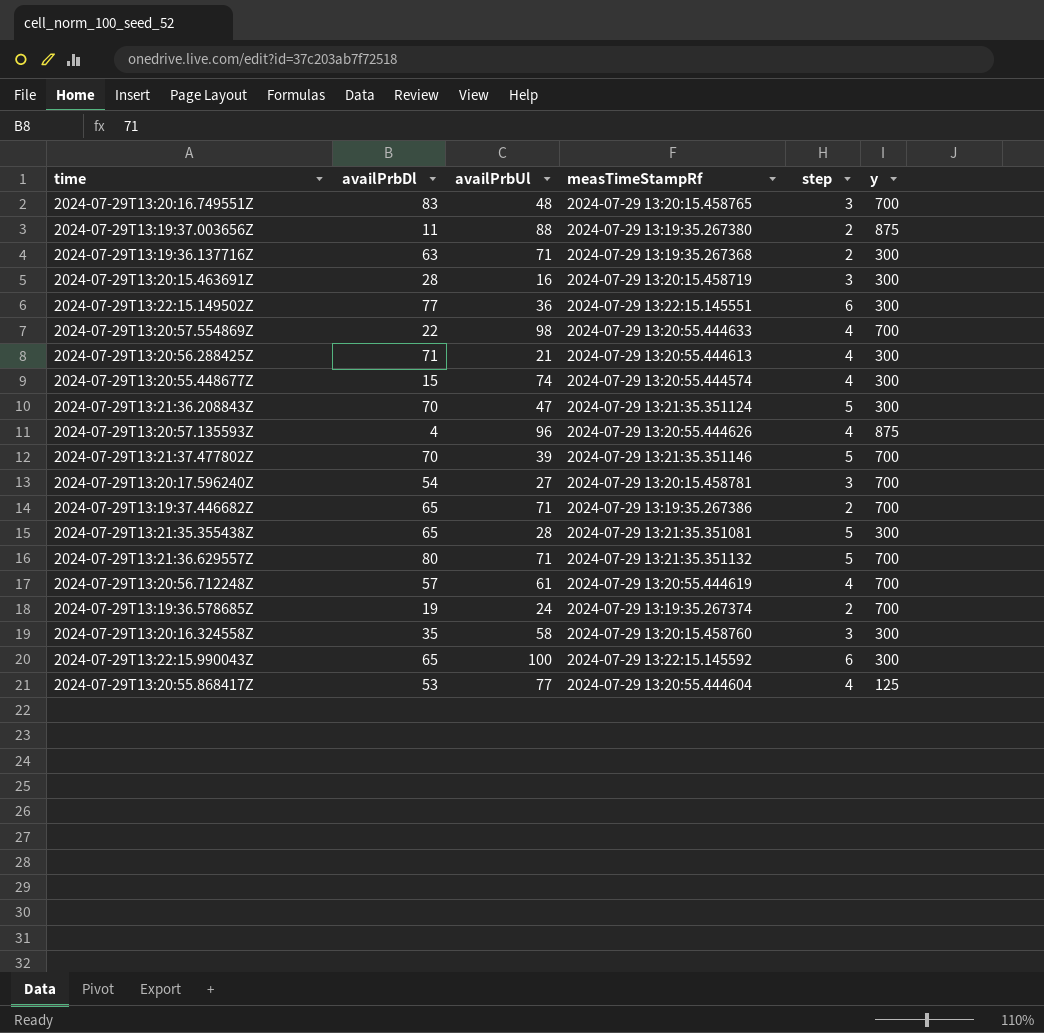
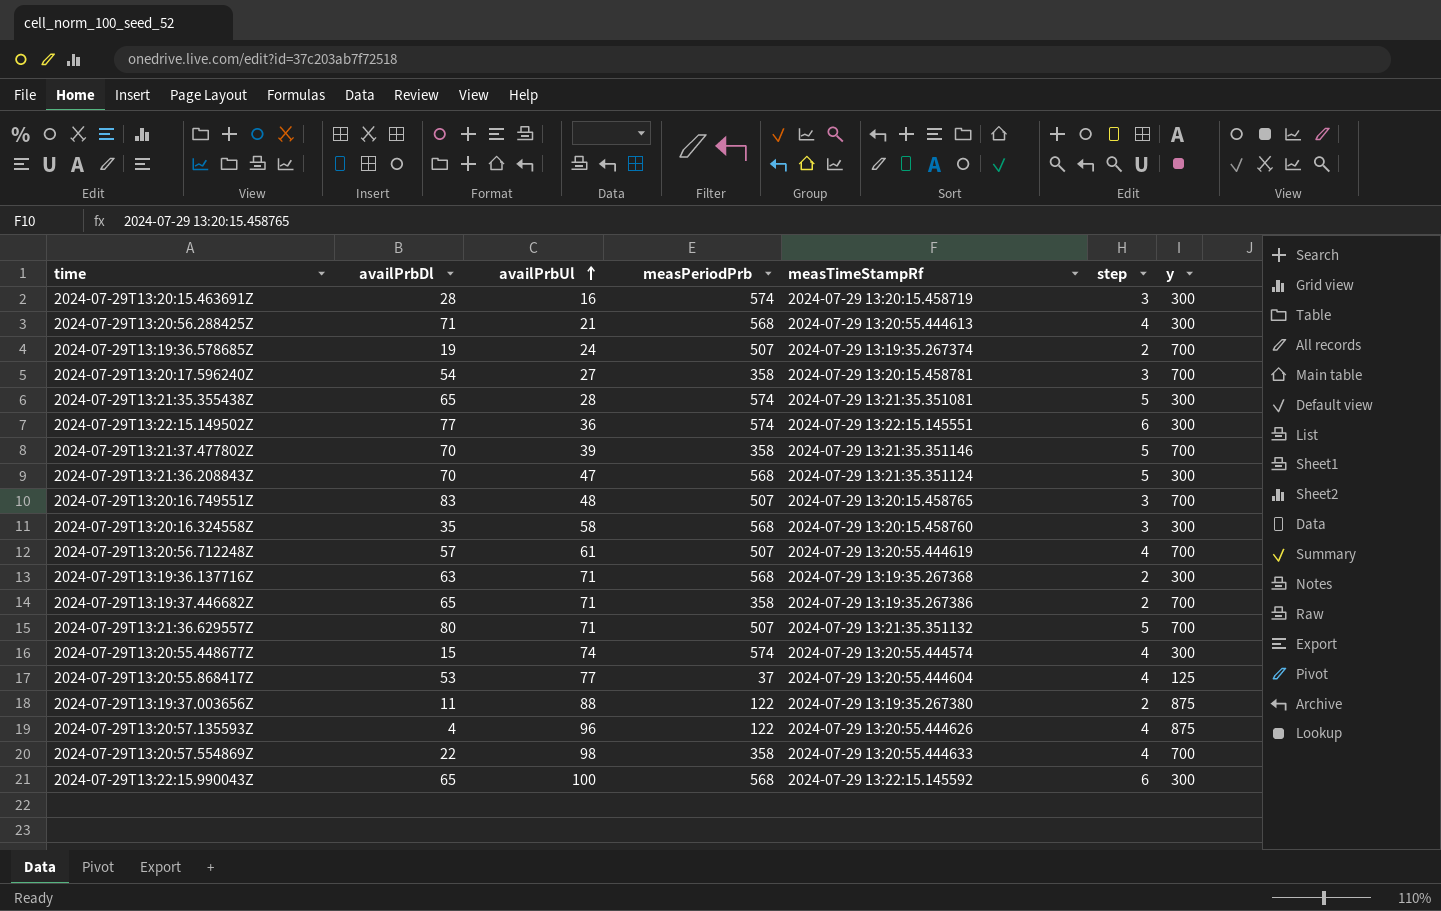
row order: none -> availPrbUl ascending
column measPeriodPrb | position: none -> 4

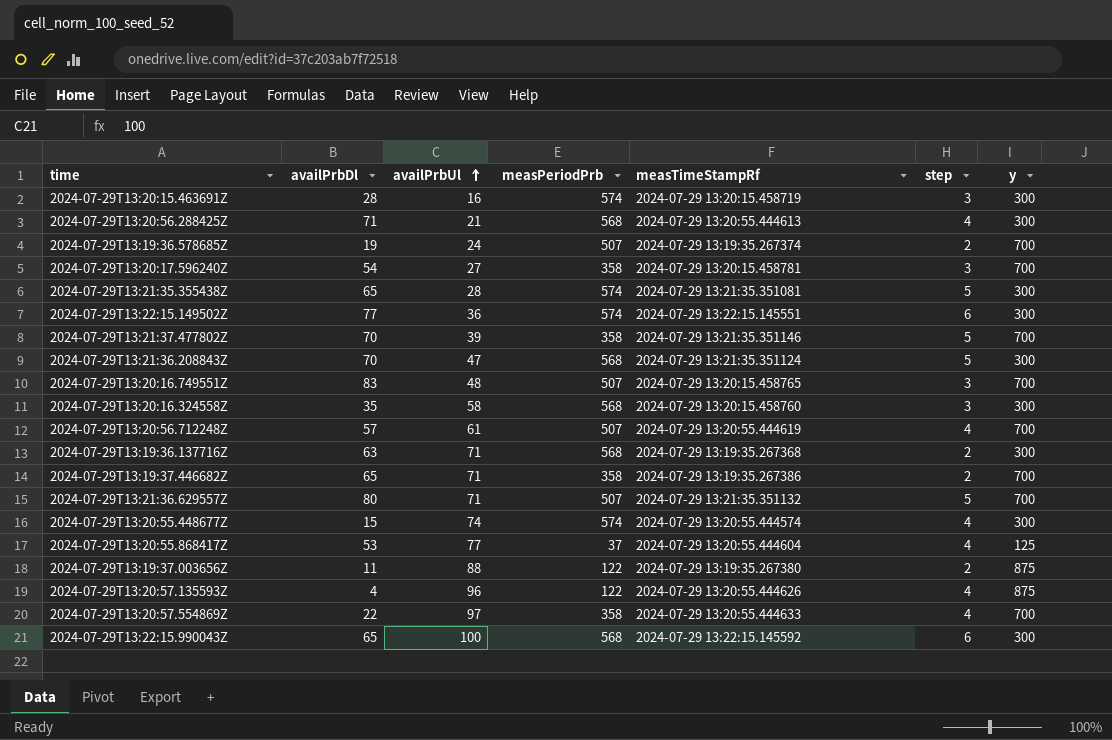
2024-07-29T13:20:57.554869Z | availPrbUl: 98 -> 97

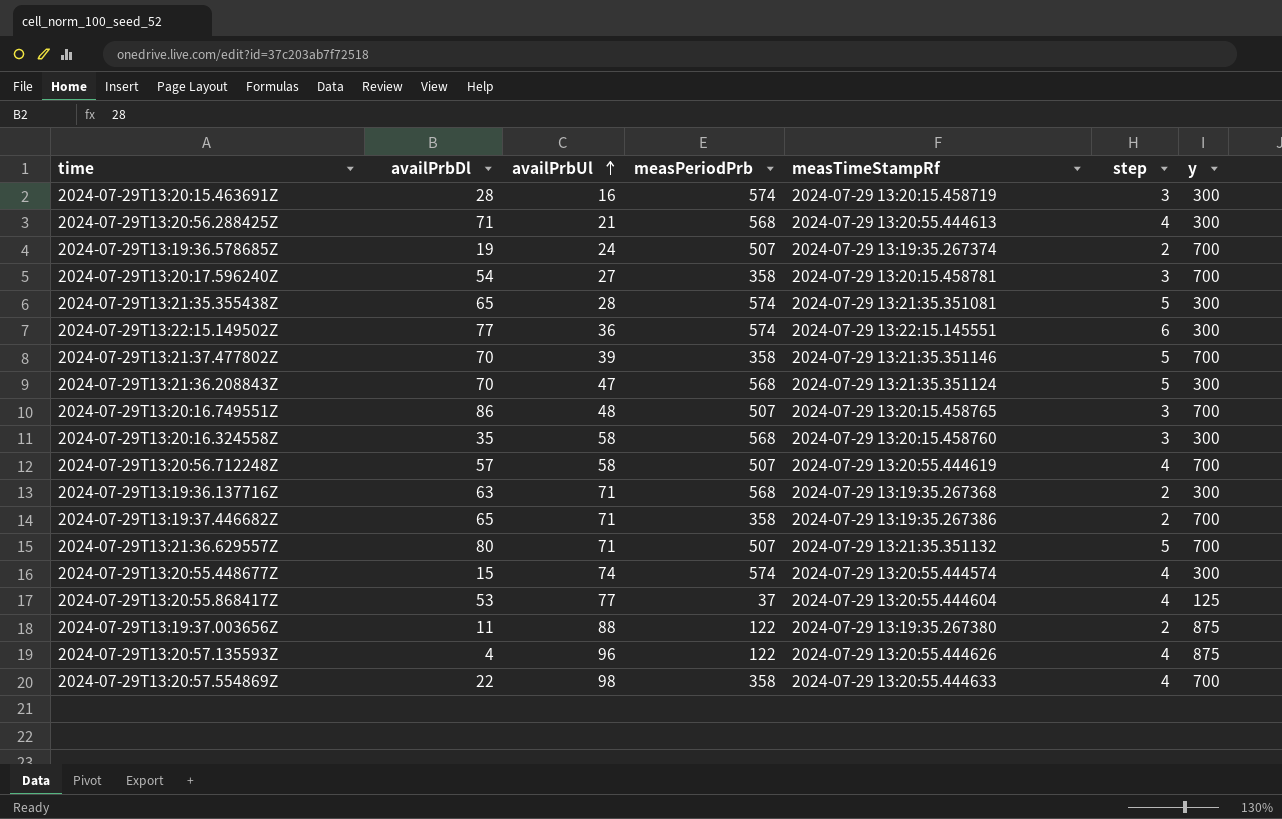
row 2024-07-29T13:22:15.990043Z: 65 | 100 | 568 | 2024-07-29 13:22:15.145592 | 6 | 300 -> none
2024-07-29T13:20:16.749551Z | availPrbDl: 83 -> 86
2024-07-29T13:20:56.712248Z | availPrbUl: 61 -> 58
2024-07-29T13:20:57.554869Z | availPrbUl: 97 -> 98

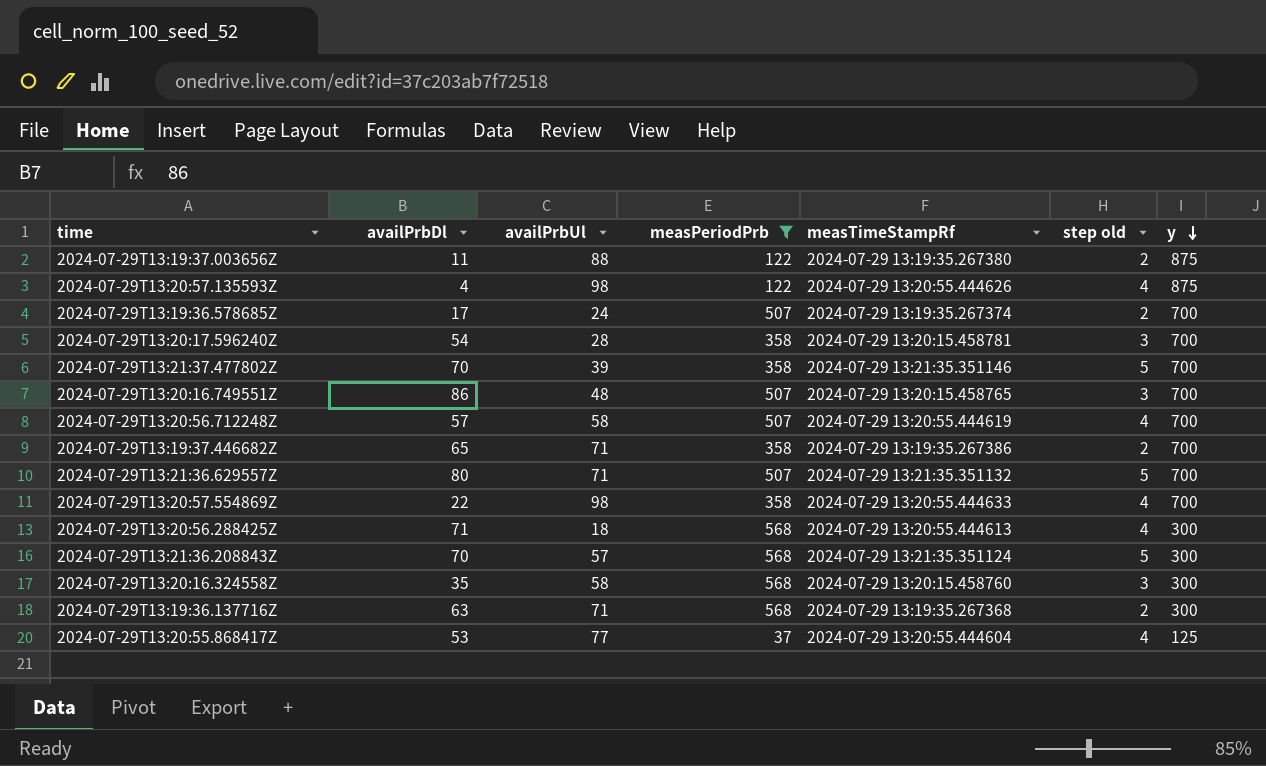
filter: none -> measPeriodPrb != 574
row order: availPrbUl ascending -> y descending
column name: step -> step old
2024-07-29T13:20:57.135593Z | availPrbUl: 96 -> 98
2024-07-29T13:19:36.578685Z | availPrbDl: 19 -> 17
2024-07-29T13:20:17.596240Z | availPrbUl: 27 -> 28
2024-07-29T13:20:56.288425Z | availPrbUl: 21 -> 18
2024-07-29T13:21:36.208843Z | availPrbUl: 47 -> 57

